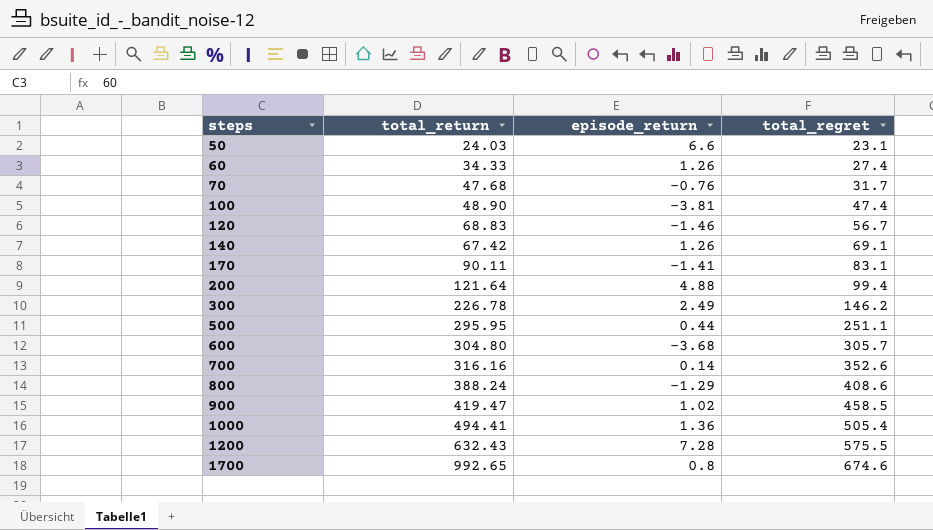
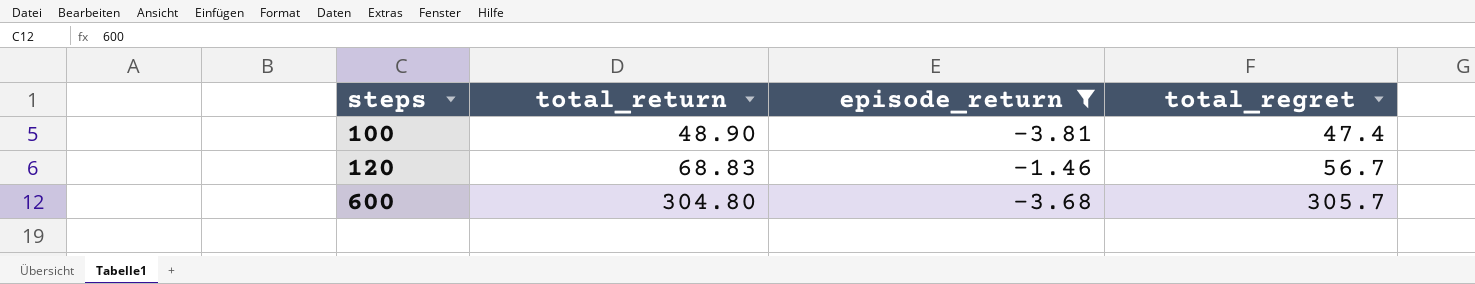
filter: none -> episode_return <= -1.46

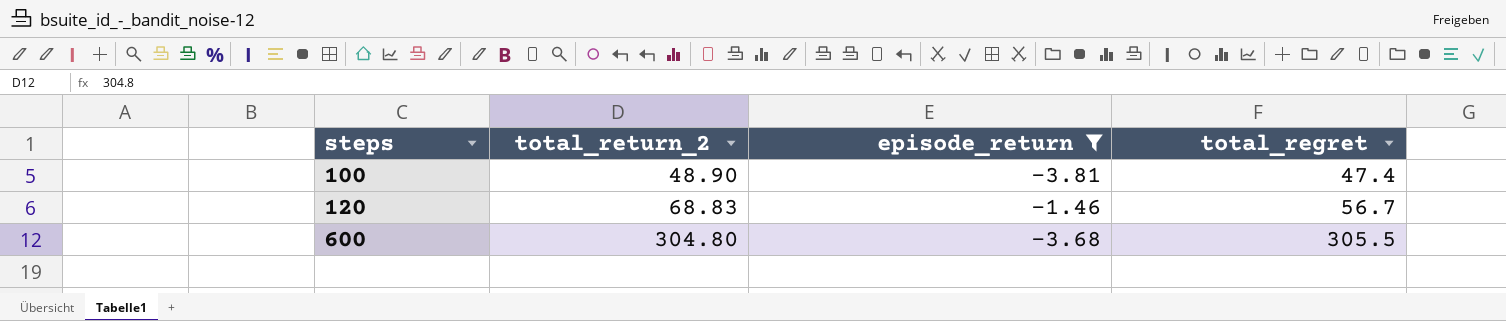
column name: total_return -> total_return_2
600 | total_regret: 305.7 -> 305.5

